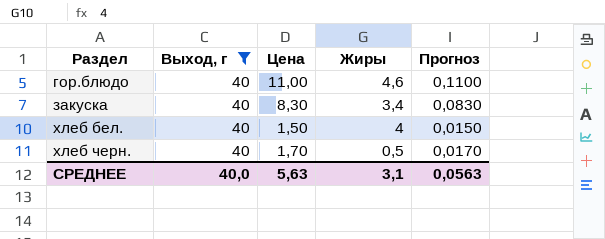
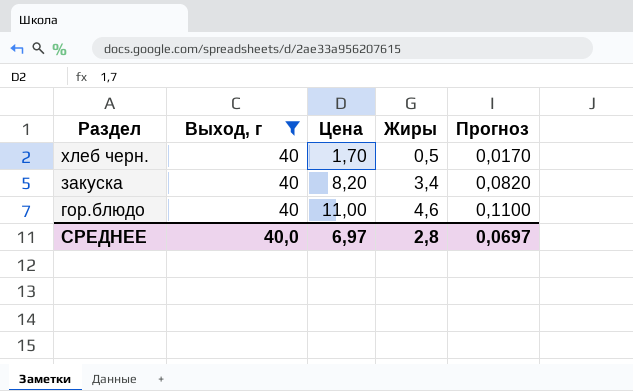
row order: Раздел ascending -> Раздел descending
row хлеб бел.: 40 | 1,50 | 4 | 0,0150 -> none
закуска | Цена: 8,30 -> 8,20
закуска | Прогноз: 0,0830 -> 0,0820
СРЕДНЕЕ | Цена: 5,63 -> 6,97
СРЕДНЕЕ | Жиры: 3,1 -> 2,8
СРЕДНЕЕ | Прогноз: 0,0563 -> 0,0697

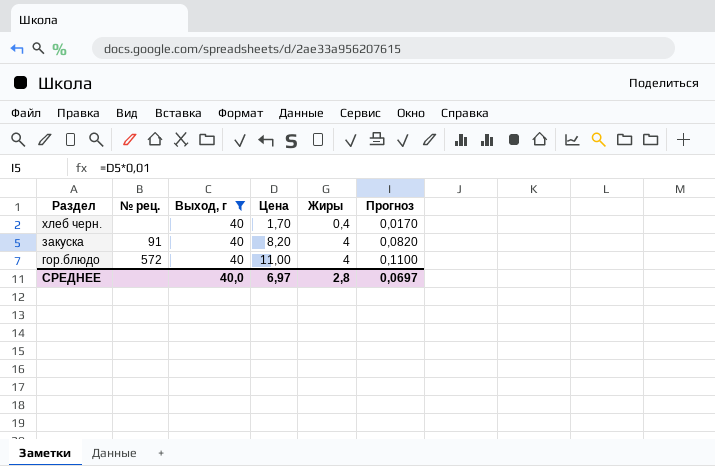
column № рец. | position: none -> 2
хлеб черн. | Жиры: 0,5 -> 0,4
закуска | Жиры: 3,4 -> 4
гор.блюдо | Жиры: 4,6 -> 4

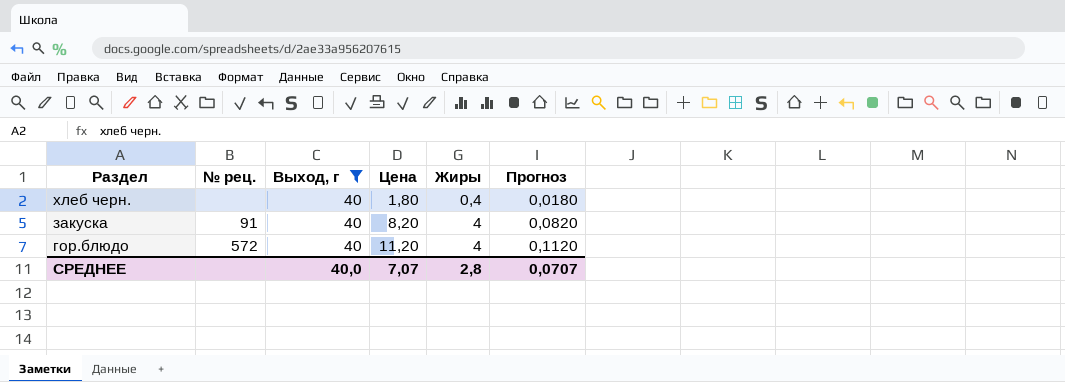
хлеб черн. | Цена: 1,70 -> 1,80
хлеб черн. | Прогноз: 0,0170 -> 0,0180
гор.блюдо | Цена: 11,00 -> 11,20
гор.блюдо | Прогноз: 0,1100 -> 0,1120
СРЕДНЕЕ | Цена: 6,97 -> 7,07
СРЕДНЕЕ | Прогноз: 0,0697 -> 0,0707

